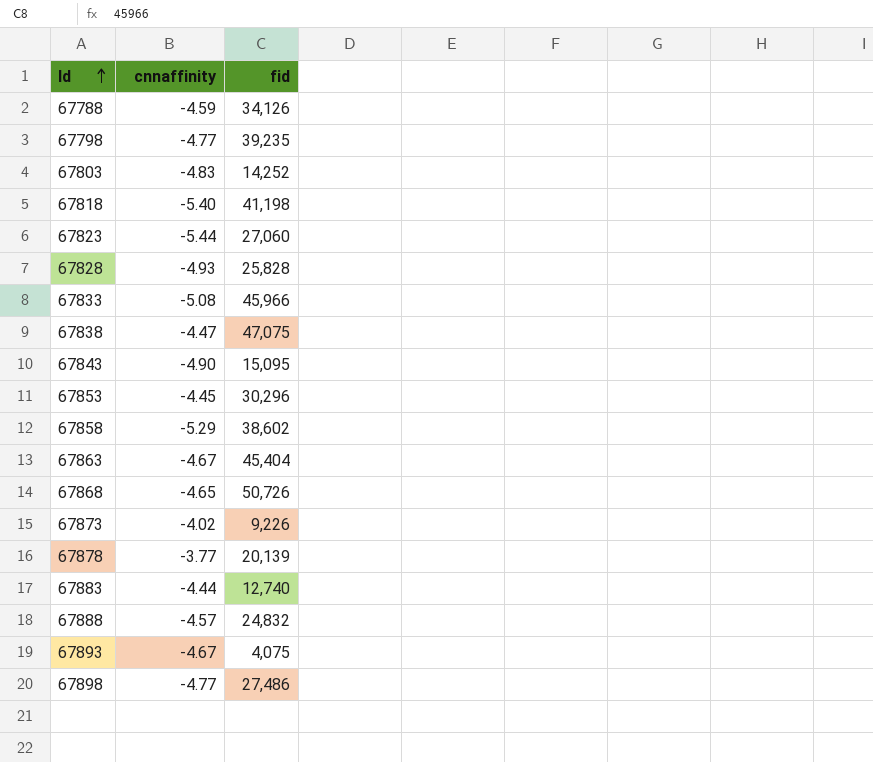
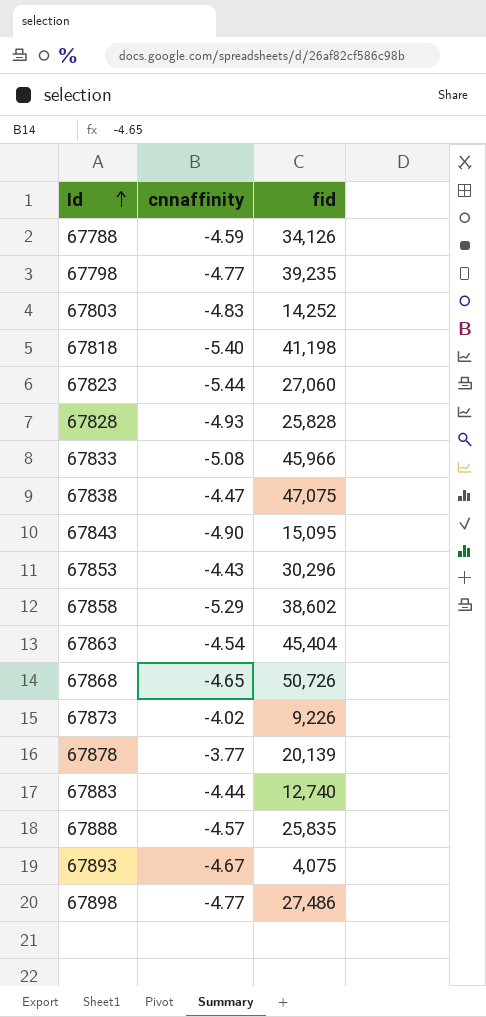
67853 | cnnaffinity: -4.45 -> -4.43
67863 | cnnaffinity: -4.67 -> -4.54
67888 | fid: 24,832 -> 25,835

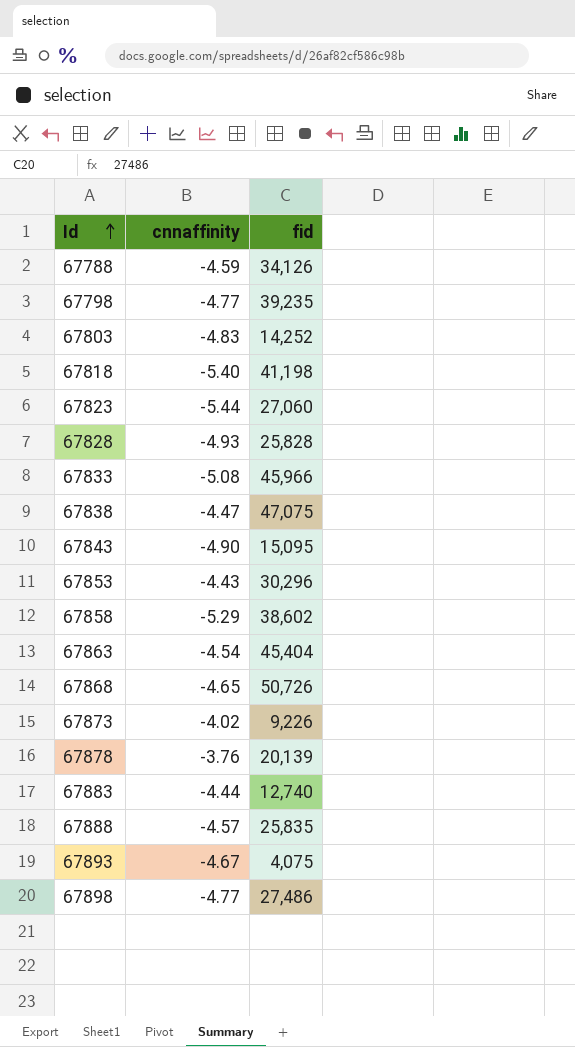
67878 | cnnaffinity: -3.77 -> -3.76

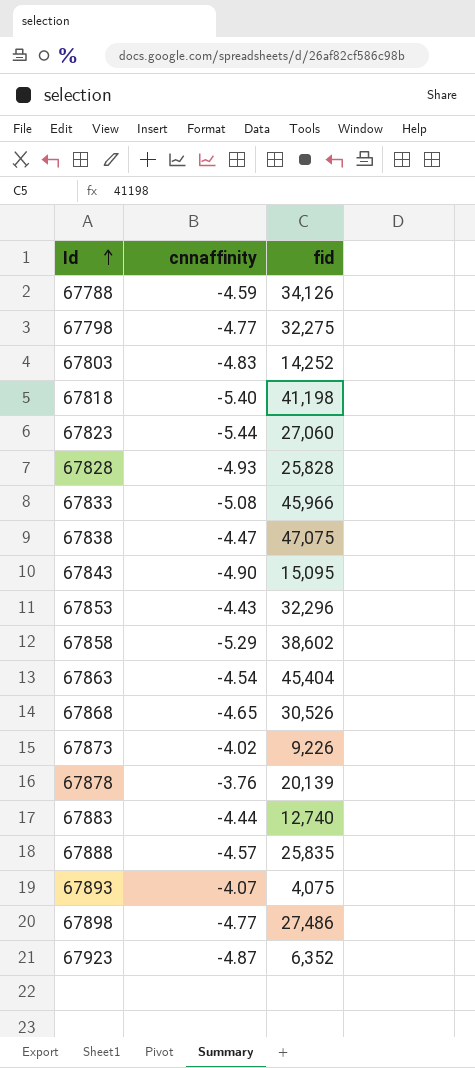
67798 | fid: 39,235 -> 32,275
67853 | fid: 30,296 -> 32,296
67868 | fid: 50,726 -> 30,526
67893 | cnnaffinity: -4.67 -> -4.07
row 67923: none -> -4.87 | 6,352

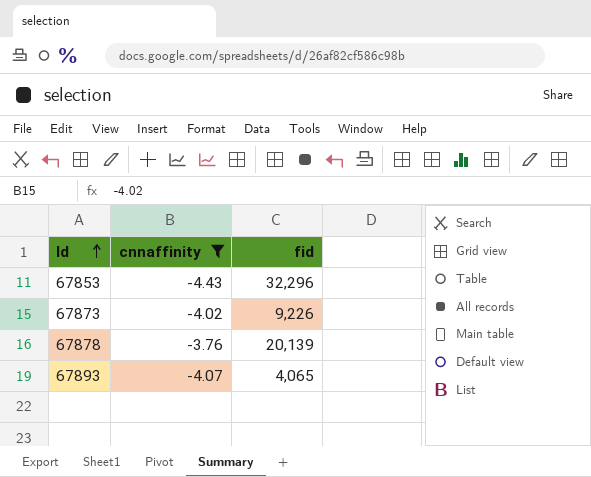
filter: none -> cnnaffinity >= -4.43
67893 | fid: 4,075 -> 4,065

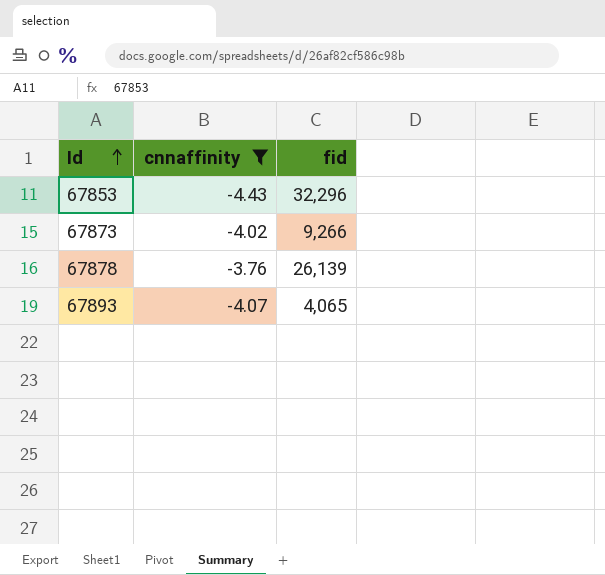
67873 | fid: 9,226 -> 9,266
67878 | fid: 20,139 -> 26,139

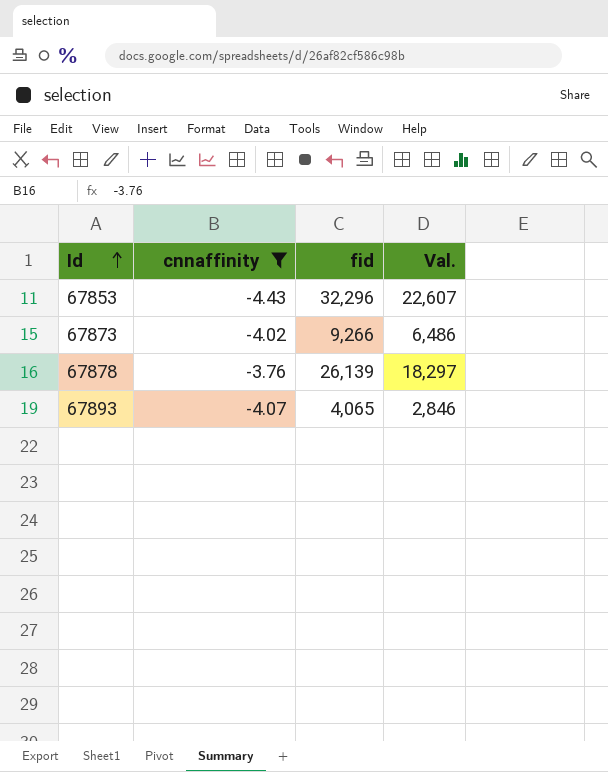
column Val. | formula: none -> [fid] * 0.7

